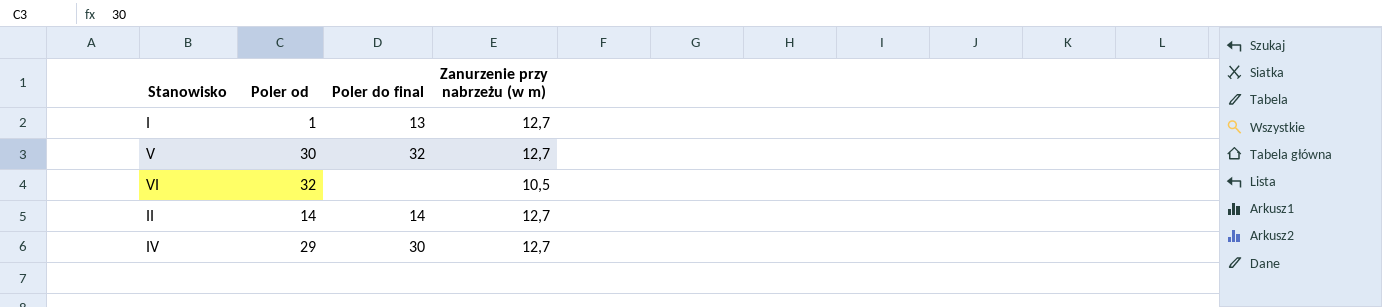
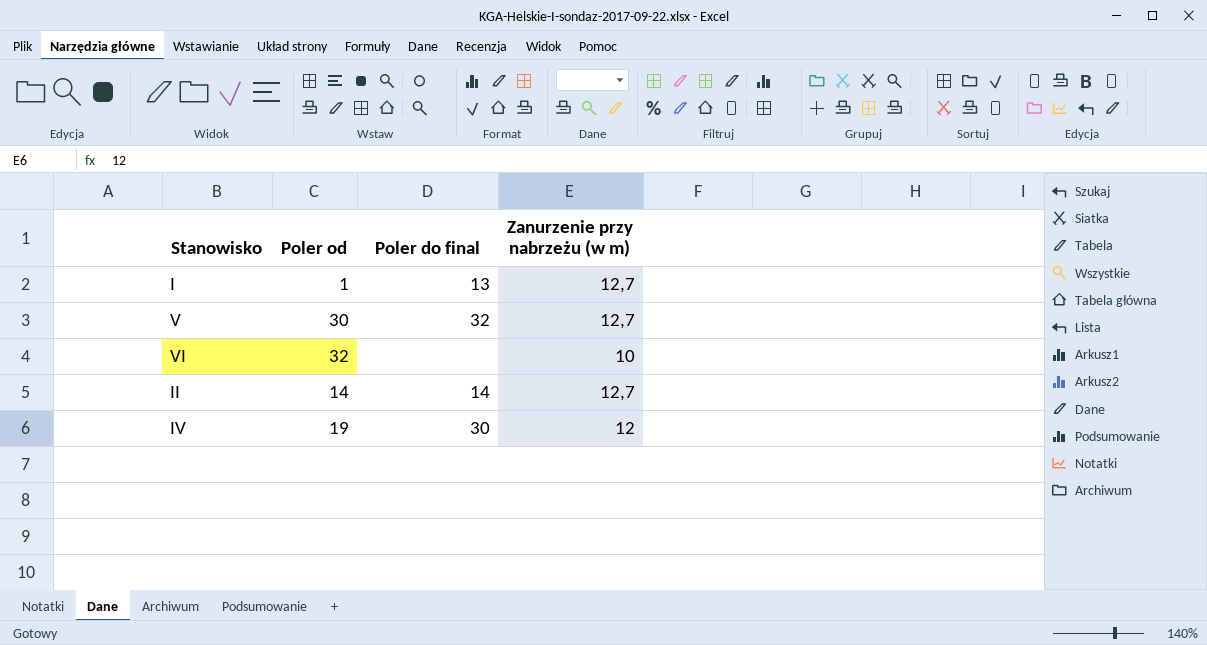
VI | Zanurzenie przy nabrzeżu (w m): 10,5 -> 10
IV | Poler od: 29 -> 19
IV | Zanurzenie przy nabrzeżu (w m): 12,7 -> 12

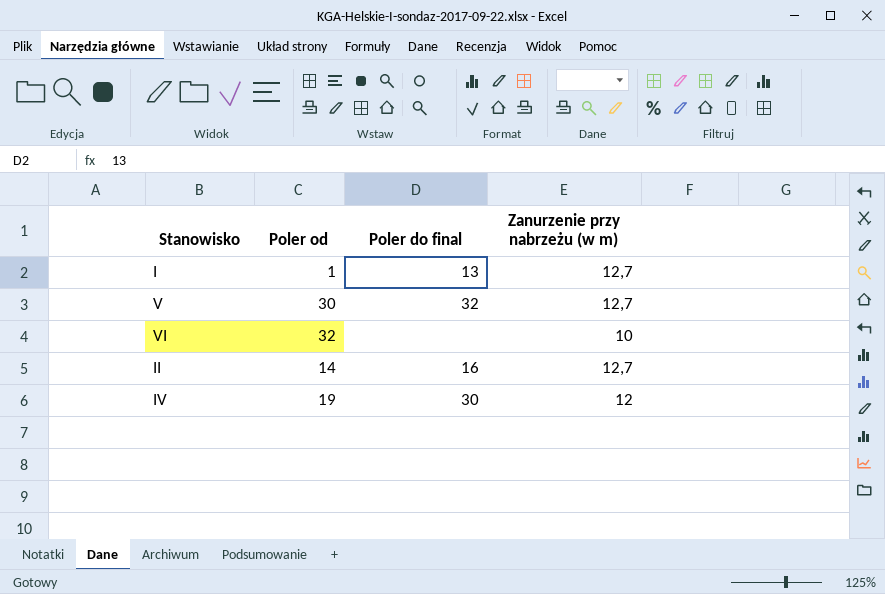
II | Poler do final: 14 -> 16

